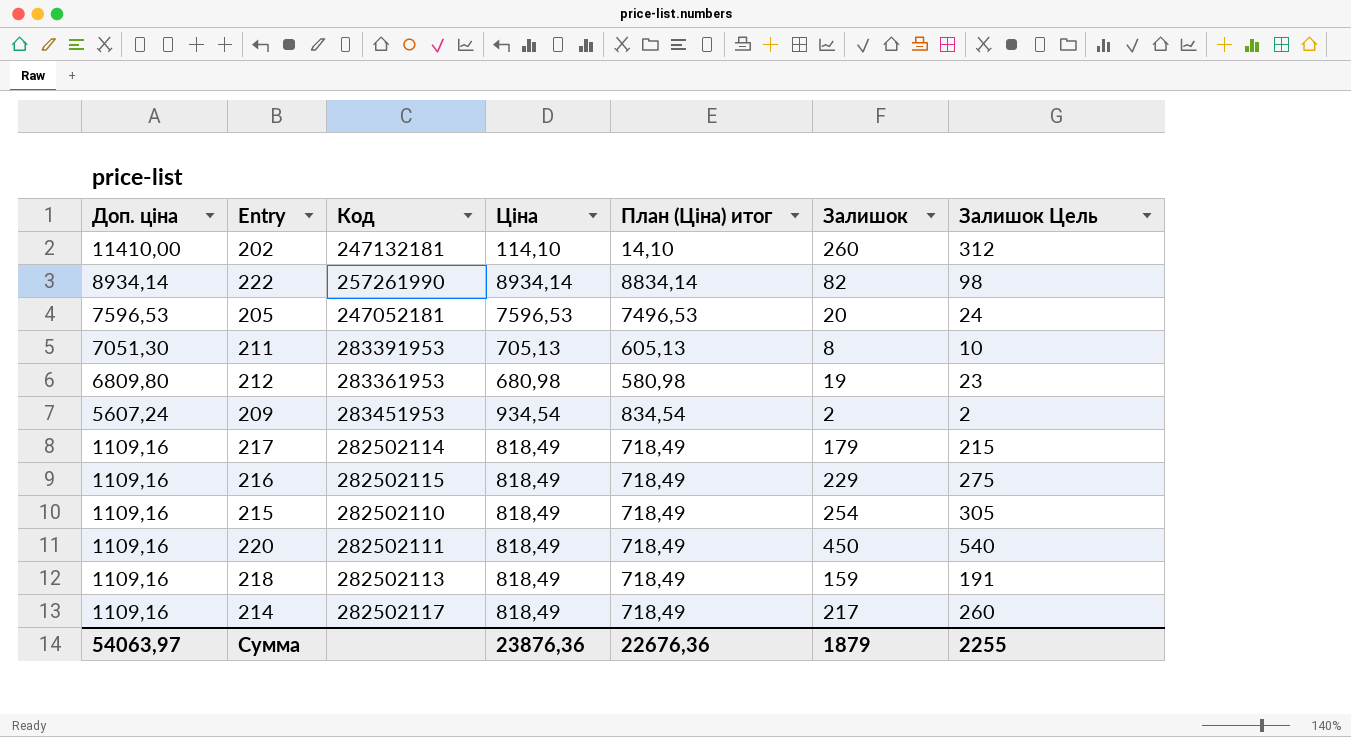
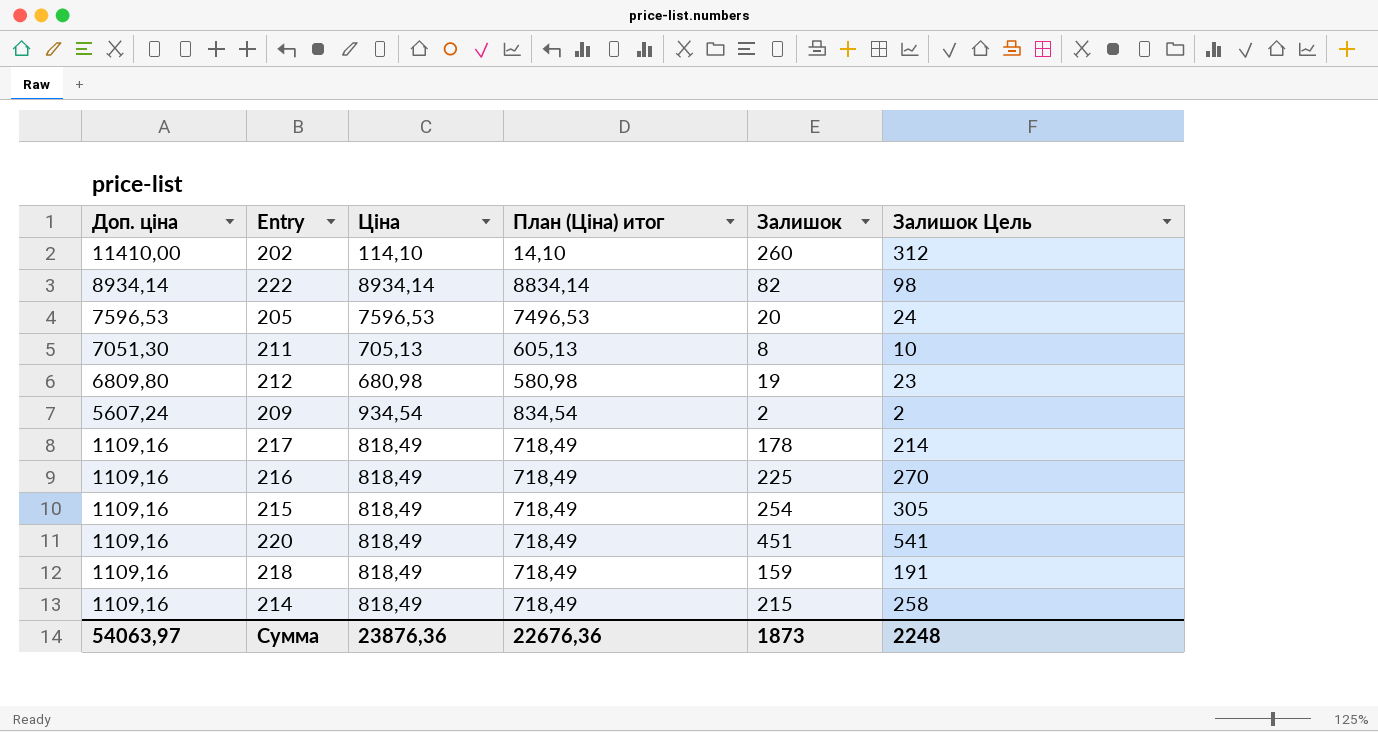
column Код | position: 3 -> none
217 | Залишок: 179 -> 178
217 | Залишок Цель: 215 -> 214
216 | Залишок: 229 -> 225
216 | Залишок Цель: 275 -> 270
220 | Залишок: 450 -> 451
220 | Залишок Цель: 540 -> 541
214 | Залишок: 217 -> 215
214 | Залишок Цель: 260 -> 258
Сумма | Залишок: 1879 -> 1873
Сумма | Залишок Цель: 2255 -> 2248

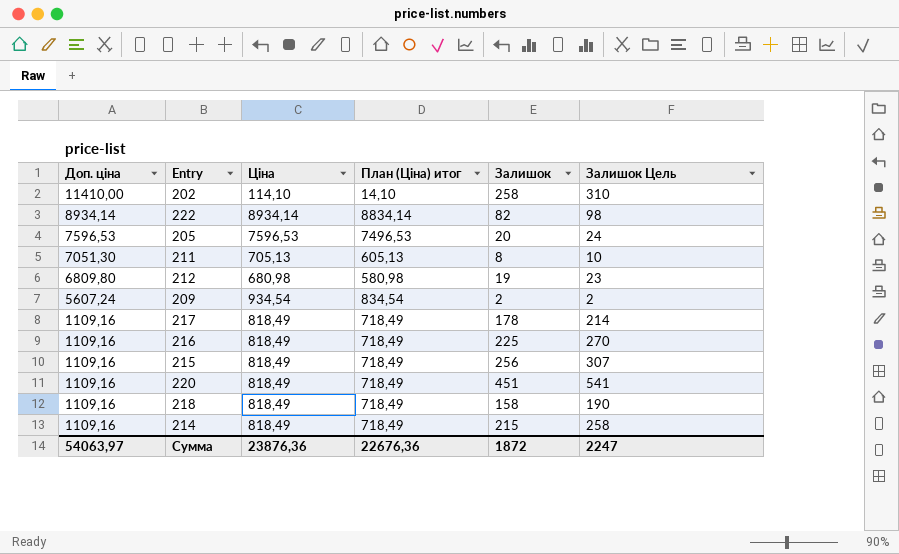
202 | Залишок: 260 -> 258
202 | Залишок Цель: 312 -> 310
215 | Залишок: 254 -> 256
215 | Залишок Цель: 305 -> 307
218 | Залишок: 159 -> 158
218 | Залишок Цель: 191 -> 190
Сумма | Залишок: 1873 -> 1872
Сумма | Залишок Цель: 2248 -> 2247

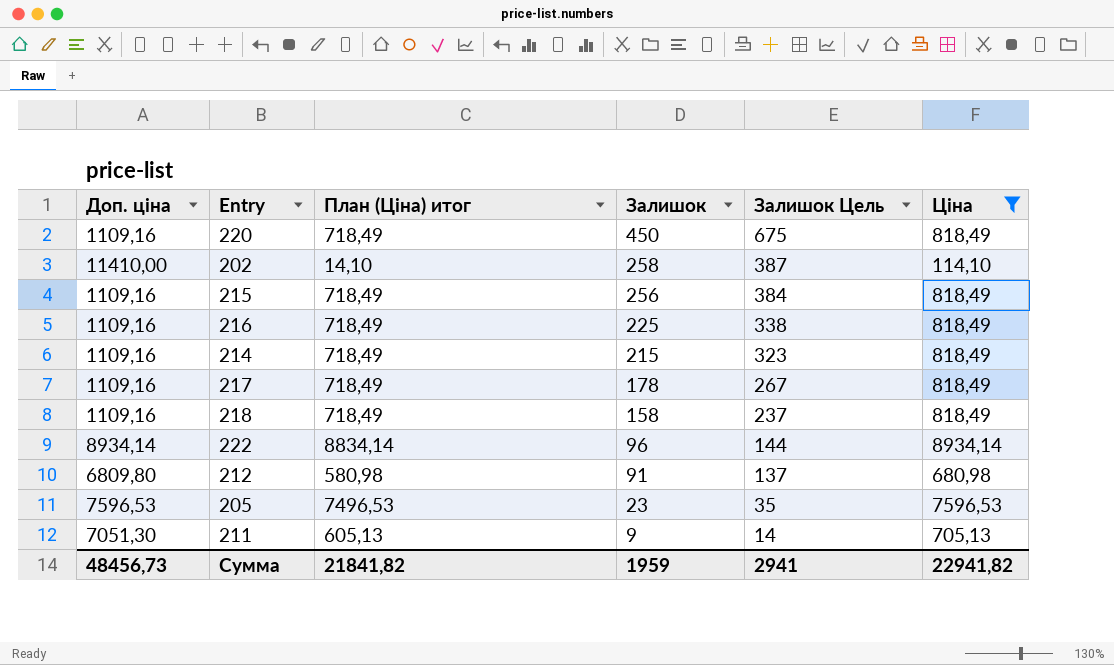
filter: none -> Ціна != 934,54
row order: Доп. ціна descending -> Залишок descending
column Залишок Цель | formula: [Залишок] * 1,2 -> [Залишок] * 1,5
column Ціна | position: 3 -> 6
220 | Залишок: 451 -> 450
222 | Залишок: 82 -> 96
212 | Залишок: 19 -> 91
205 | Залишок: 20 -> 23
211 | Залишок: 8 -> 9
Сумма | Доп. ціна: 54063,97 -> 48456,73
Сумма | План (Ціна) итог: 22676,36 -> 21841,82
Сумма | Залишок: 1872 -> 1959
Сумма | Залишок Цель: 2247 -> 2941
Сумма | Ціна: 23876,36 -> 22941,82

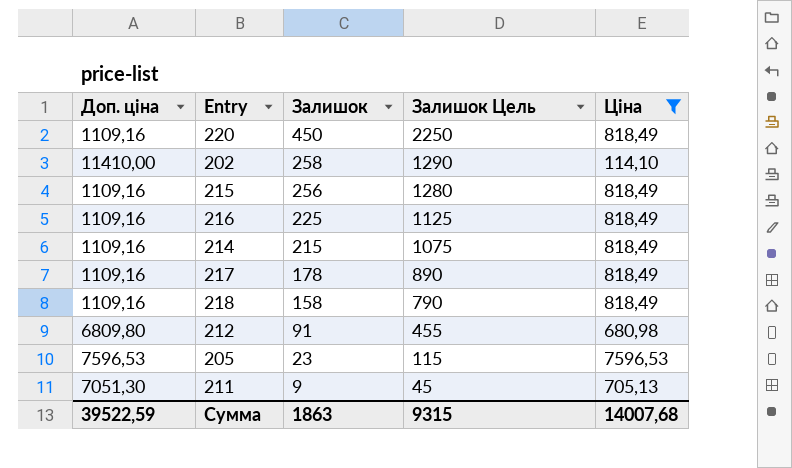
column План (Ціна) итог | formula: [Ціна] - 100 -> none
column Залишок Цель | formula: [Залишок] * 1,5 -> [Залишок] * 5
row 222: 8934,14 | 8834,14 | 96 | 144 | 8934,14 -> none
Сумма | Доп. ціна: 48456,73 -> 39522,59
Сумма | Залишок: 1959 -> 1863
Сумма | Залишок Цель: 2941 -> 9315
Сумма | Ціна: 22941,82 -> 14007,68

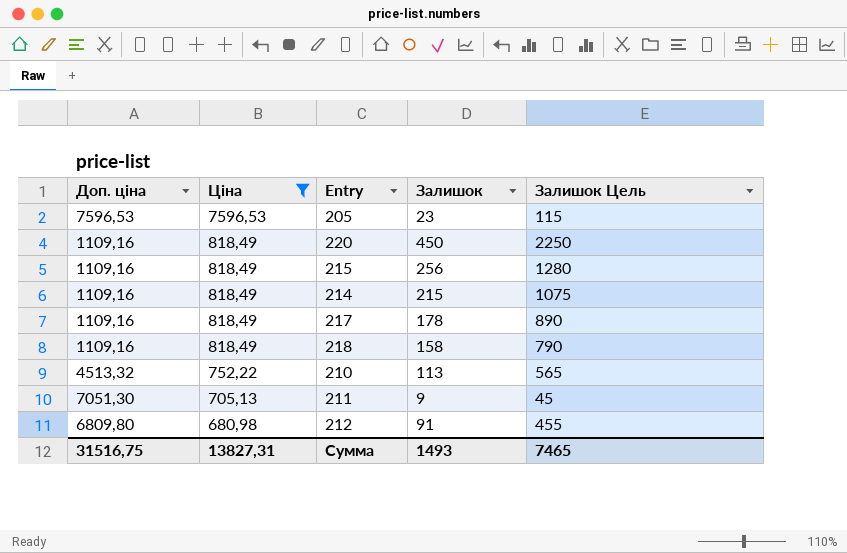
row order: Залишок descending -> Ціна descending
column Ціна | position: 5 -> 2
row 202: 11410,00 | 258 | 1290 | 114,10 -> none
row 216: 1109,16 | 225 | 1125 | 818,49 -> none
row 210: none -> 4513,32 | 752,22 | 113 | 565
Сумма | Доп. ціна: 39522,59 -> 31516,75
Сумма | Ціна: 14007,68 -> 13827,31
Сумма | Залишок: 1863 -> 1493
Сумма | Залишок Цель: 9315 -> 7465

